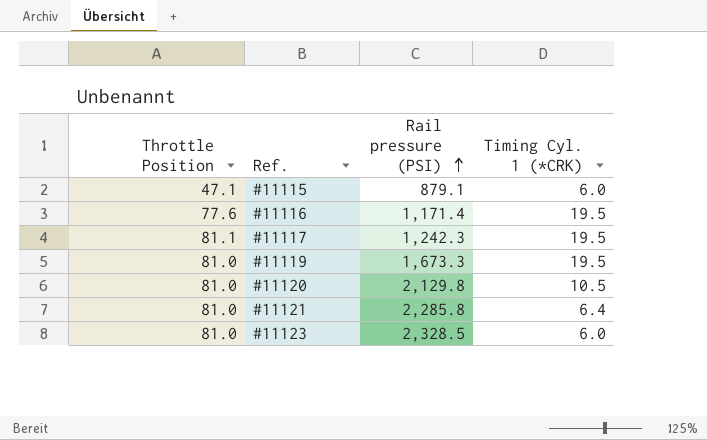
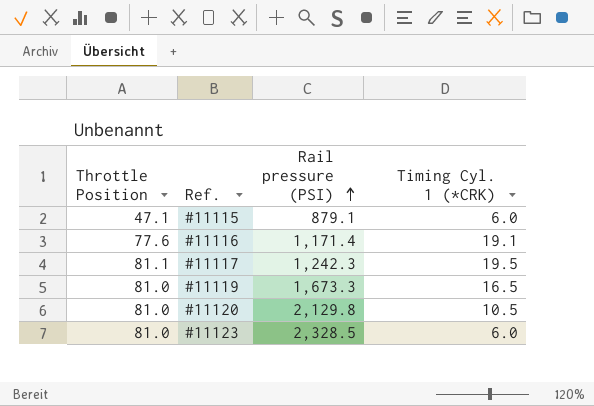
row #11121: 81.0 | 2,285.8 | 6.4 -> none
#11116 | Timing Cyl. 1 (*CRK): 19.5 -> 19.1
#11119 | Timing Cyl. 1 (*CRK): 19.5 -> 16.5

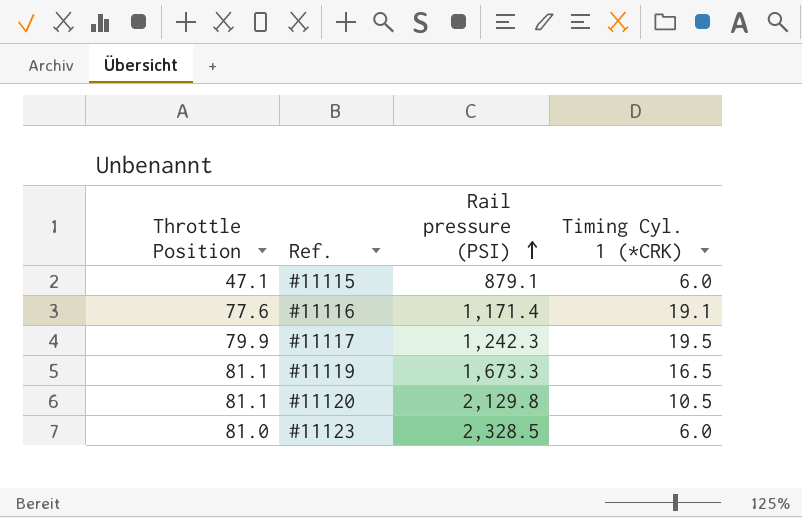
#11117 | Throttle Position: 81.1 -> 79.9
#11119 | Throttle Position: 81.0 -> 81.1
#11120 | Throttle Position: 81.0 -> 81.1

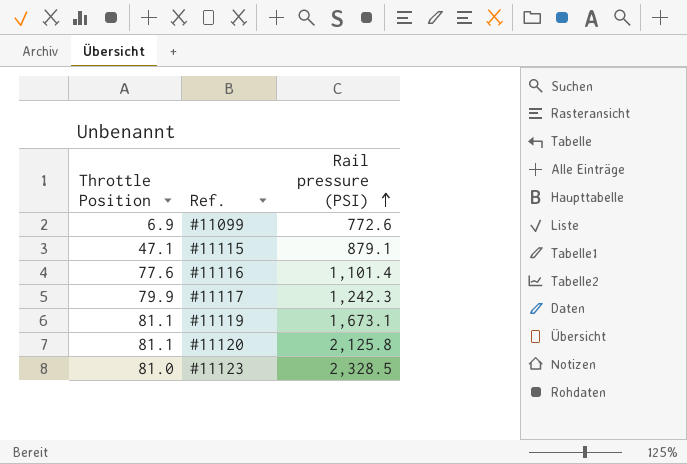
column Timing Cyl. 1 (*CRK) | position: 4 -> none
row #11099: none -> 6.9 | 772.6
#11116 | Rail pressure (PSI): 1,171.4 -> 1,101.4
#11119 | Rail pressure (PSI): 1,673.3 -> 1,673.1
#11120 | Rail pressure (PSI): 2,129.8 -> 2,125.8

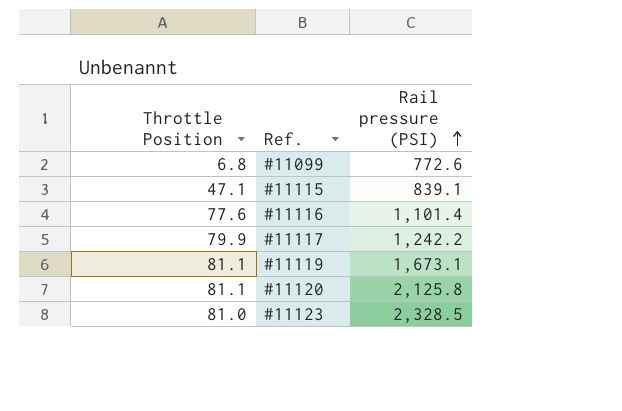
#11099 | Throttle Position: 6.9 -> 6.8
#11115 | Rail pressure (PSI): 879.1 -> 839.1
#11117 | Rail pressure (PSI): 1,242.3 -> 1,242.2

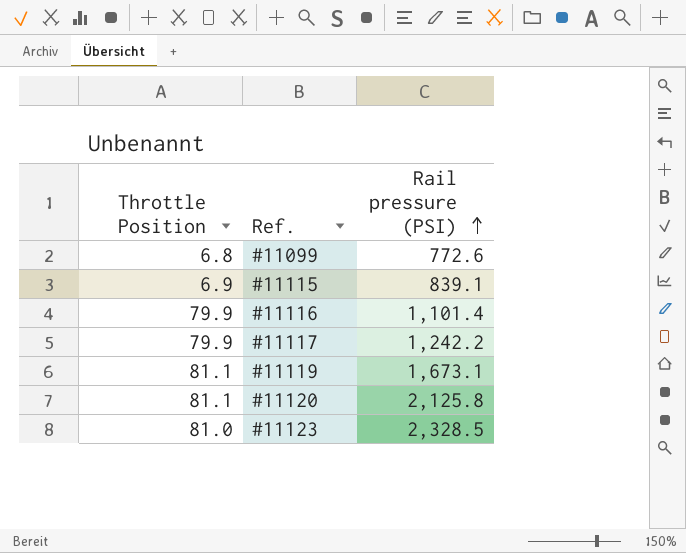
#11115 | Throttle Position: 47.1 -> 6.9
#11116 | Throttle Position: 77.6 -> 79.9

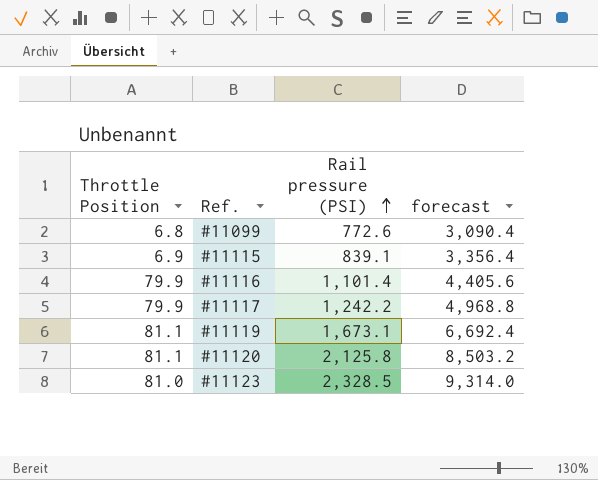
column forecast | formula: none -> [Rail pressure (PSI)] * 4

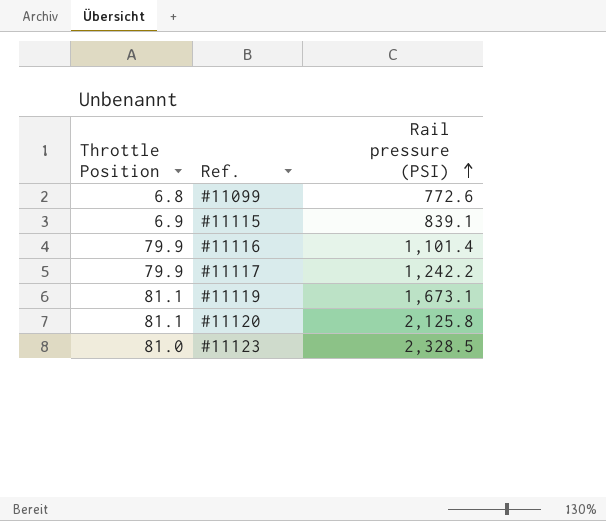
column forecast | formula: [Rail pressure (PSI)] * 4 -> none

